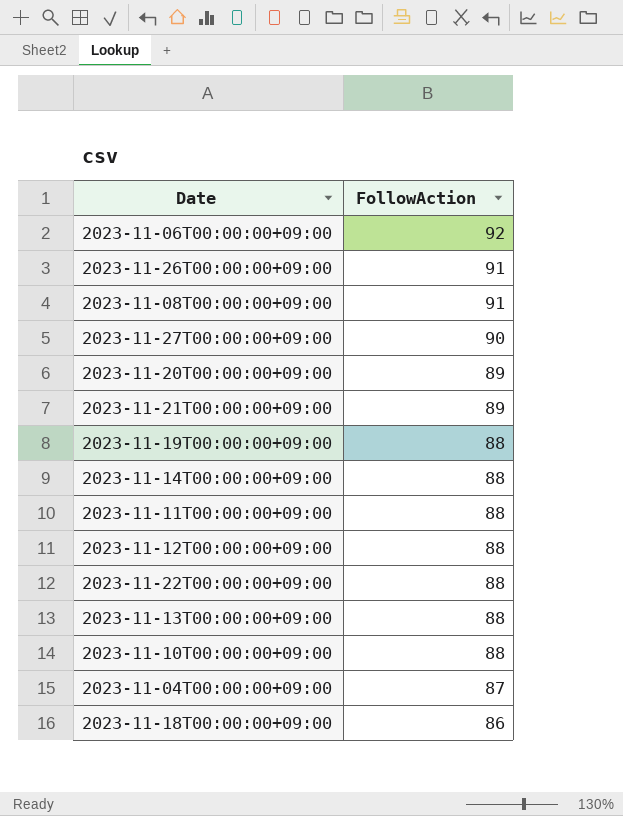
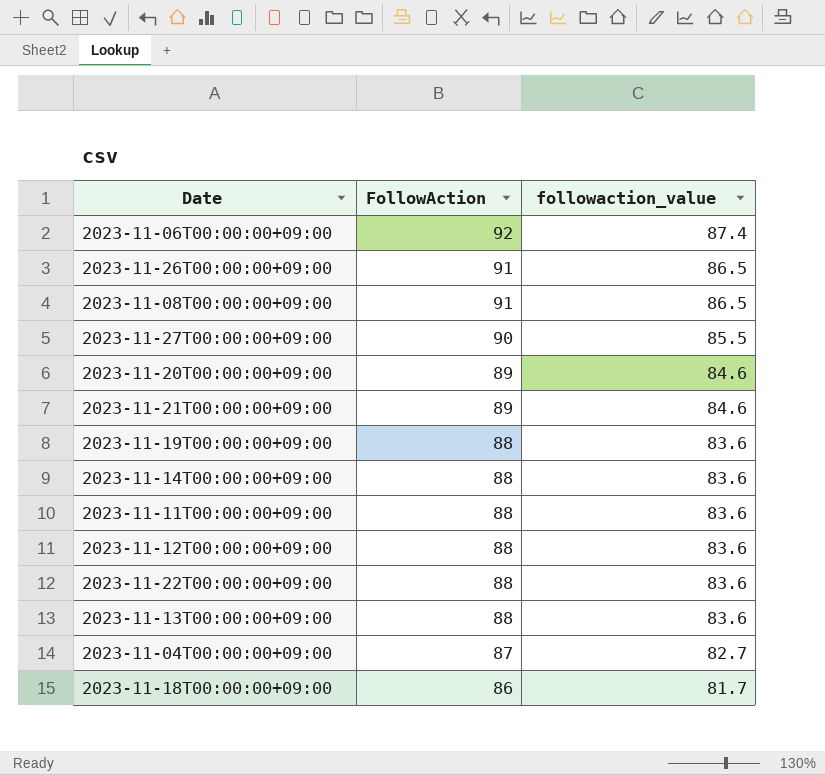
column followaction_value | formula: none -> [FollowAction] * 0.95
row 2023-11-10T00:00:00+09:00: 88 -> none

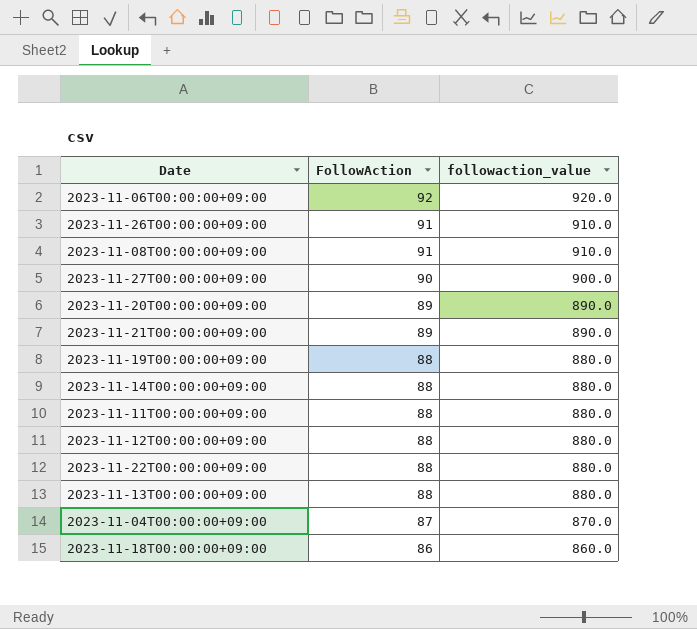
column followaction_value | formula: [FollowAction] * 0.95 -> [FollowAction] * 10

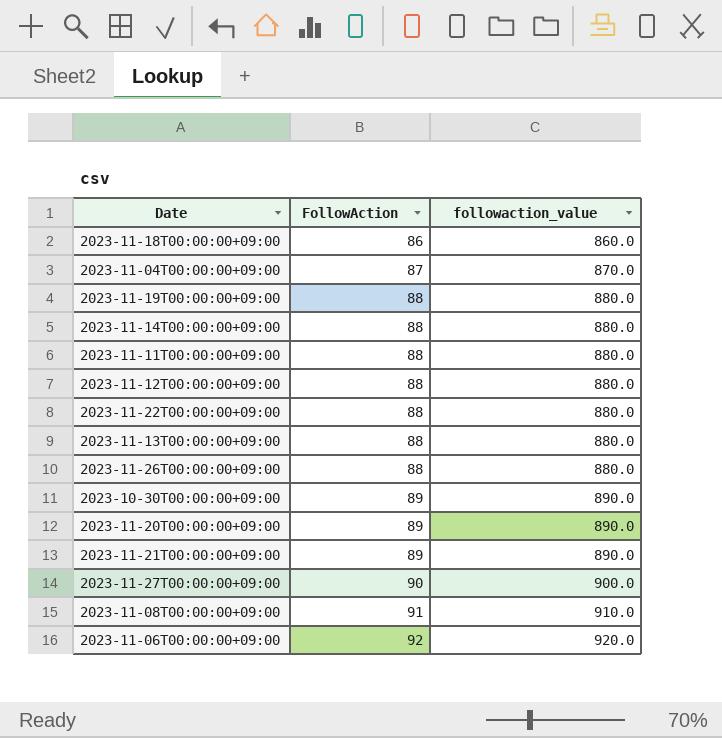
row order: FollowAction descending -> FollowAction ascending
2023-11-26T00:00:00+09:00 | FollowAction: 91 -> 88
2023-11-26T00:00:00+09:00 | followaction_value: 910.0 -> 880.0
row 2023-10-30T00:00:00+09:00: none -> 89 | 890.0

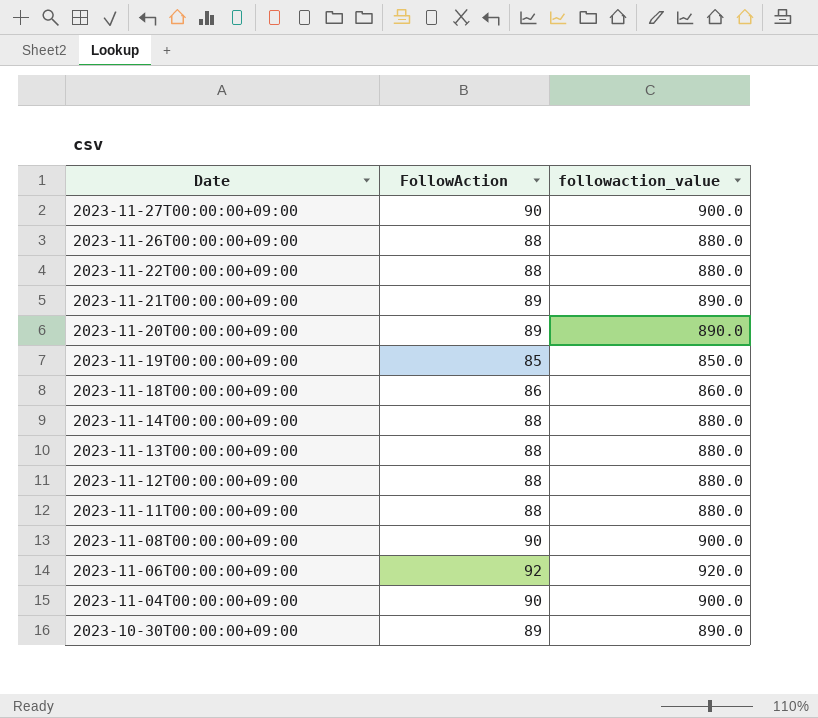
row order: FollowAction ascending -> Date descending
2023-11-19T00:00:00+09:00 | FollowAction: 88 -> 85
2023-11-19T00:00:00+09:00 | followaction_value: 880.0 -> 850.0
2023-11-08T00:00:00+09:00 | FollowAction: 91 -> 90
2023-11-08T00:00:00+09:00 | followaction_value: 910.0 -> 900.0
2023-11-04T00:00:00+09:00 | FollowAction: 87 -> 90
2023-11-04T00:00:00+09:00 | followaction_value: 870.0 -> 900.0

